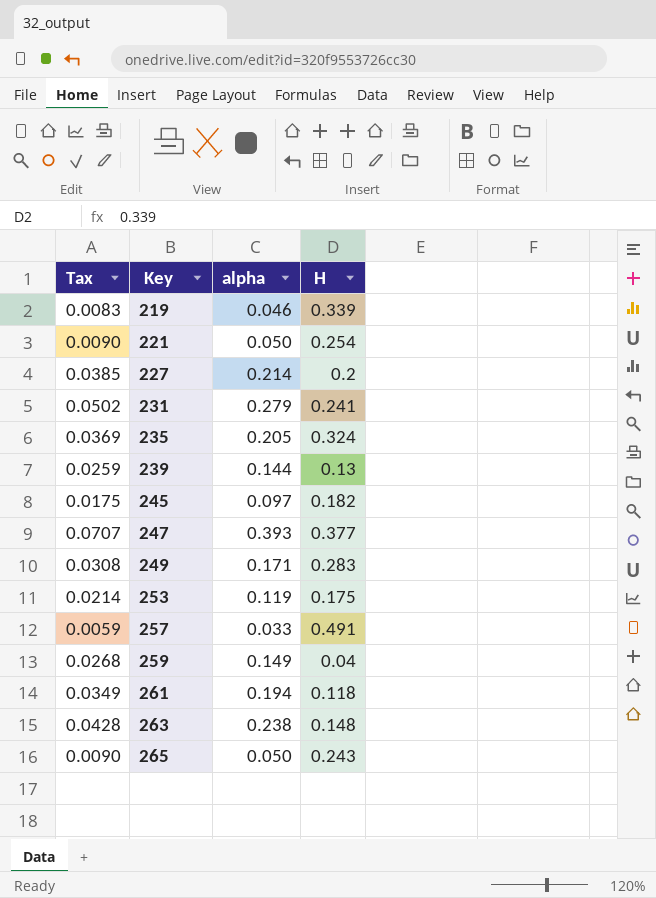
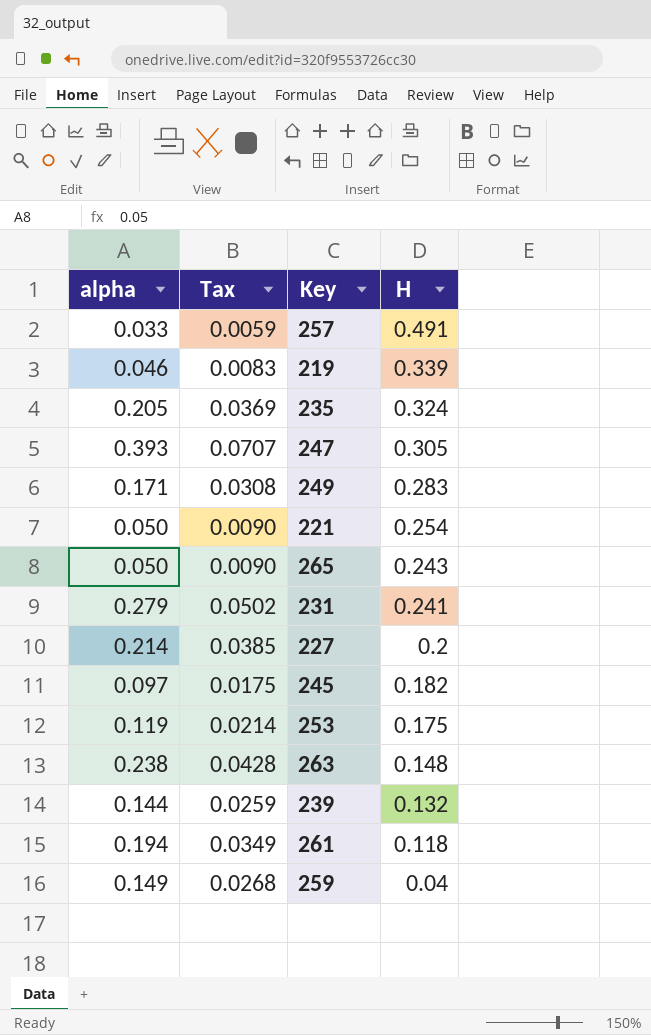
row order: Key ascending -> H descending
column alpha | position: 3 -> 1
247 | H: 0.377 -> 0.305
239 | H: 0.13 -> 0.132

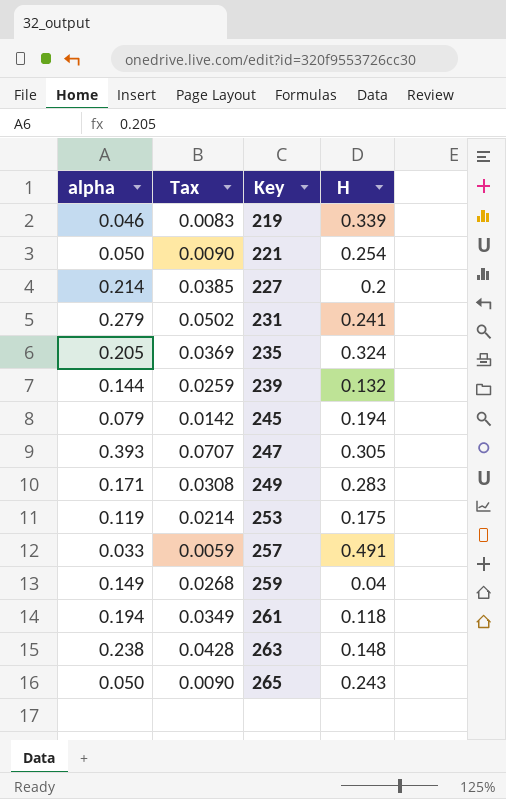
row order: H descending -> Key ascending
245 | alpha: 0.097 -> 0.079
245 | Tax: 0.0175 -> 0.0142
245 | H: 0.182 -> 0.194

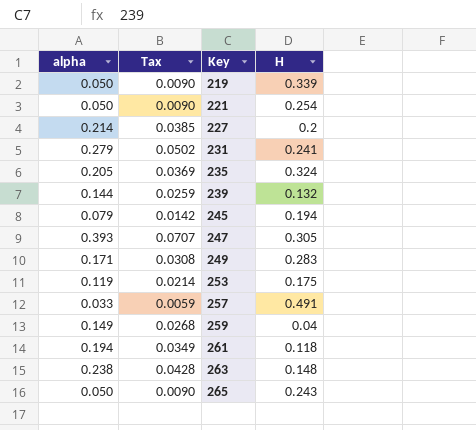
219 | alpha: 0.046 -> 0.050
219 | Tax: 0.0083 -> 0.0090

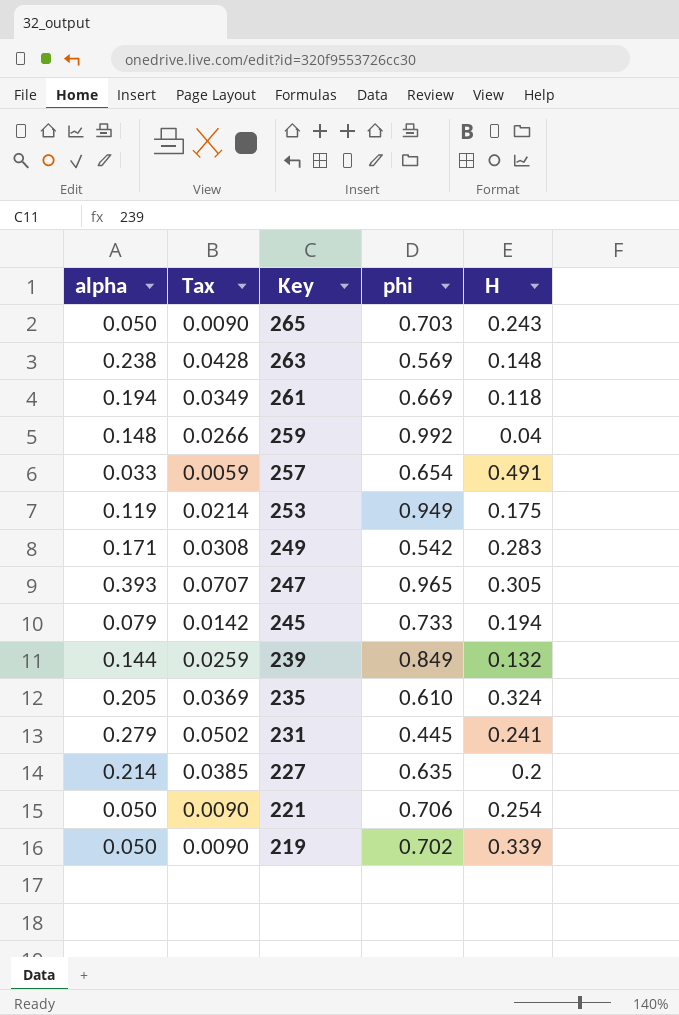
row order: Key ascending -> Key descending
column phi | position: none -> 4
259 | alpha: 0.149 -> 0.148
259 | Tax: 0.0268 -> 0.0266

